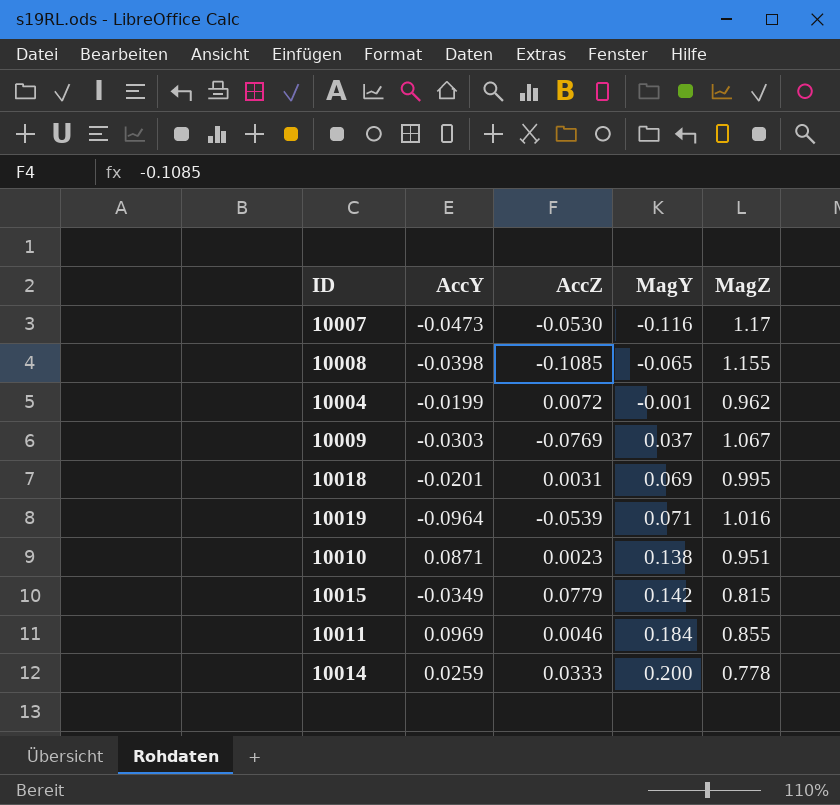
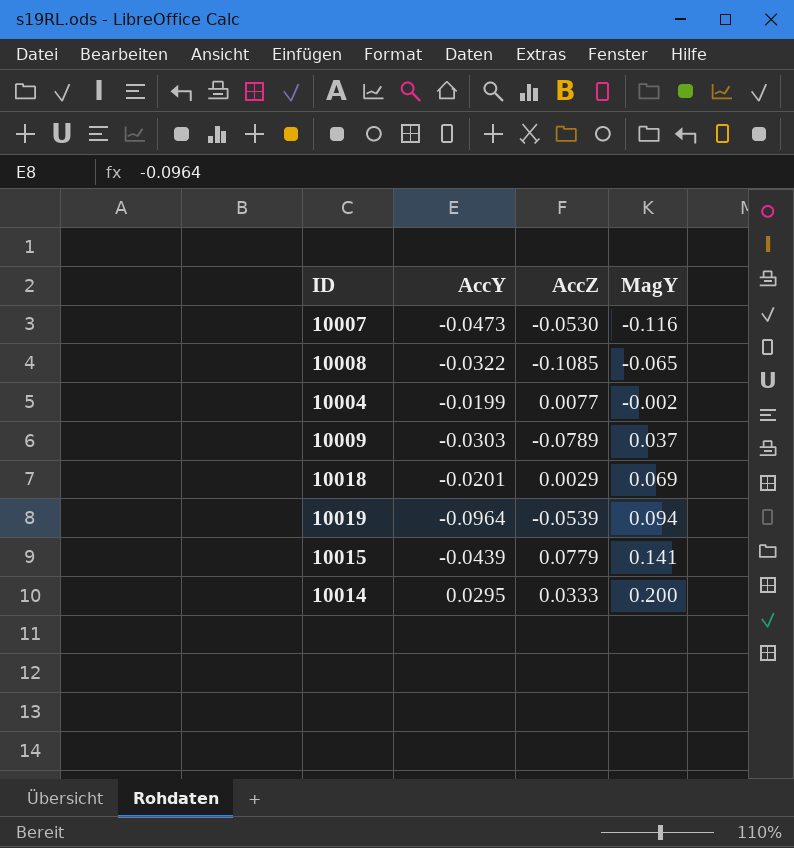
column MagZ | position: 5 -> none
row 10010: 0.0871 | 0.0023 | 0.138 | 0.951 -> none
row 10011: 0.0969 | 0.0046 | 0.184 | 0.855 -> none
10008 | AccY: -0.0398 -> -0.0322
10004 | AccZ: 0.0072 -> 0.0077
10004 | MagY: -0.001 -> -0.002
10009 | AccZ: -0.0769 -> -0.0789
10018 | AccZ: 0.0031 -> 0.0029
10019 | MagY: 0.071 -> 0.094
10015 | AccY: -0.0349 -> -0.0439
10015 | MagY: 0.142 -> 0.141
10014 | AccY: 0.0259 -> 0.0295

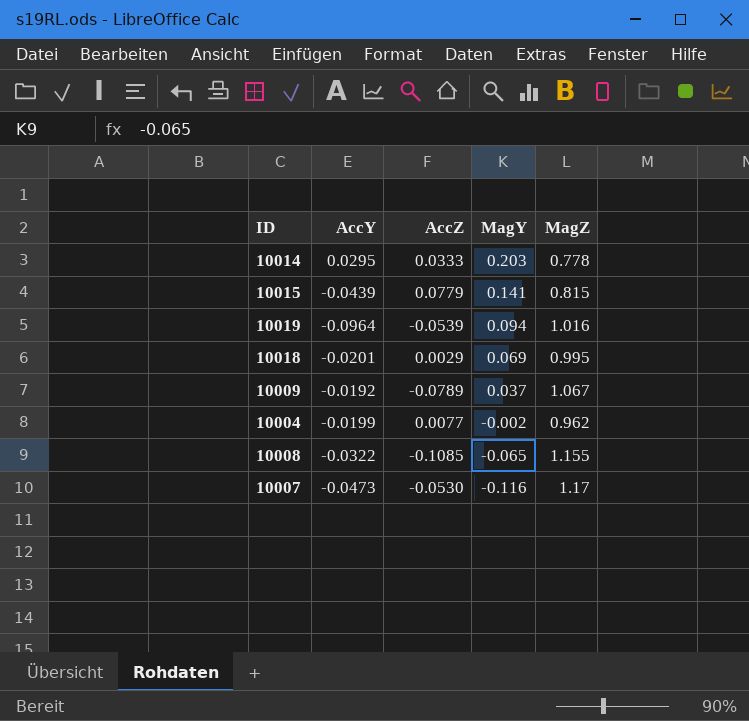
row order: MagY ascending -> MagY descending
column MagZ | position: none -> 5
10014 | MagY: 0.200 -> 0.203
10009 | AccY: -0.0303 -> -0.0192

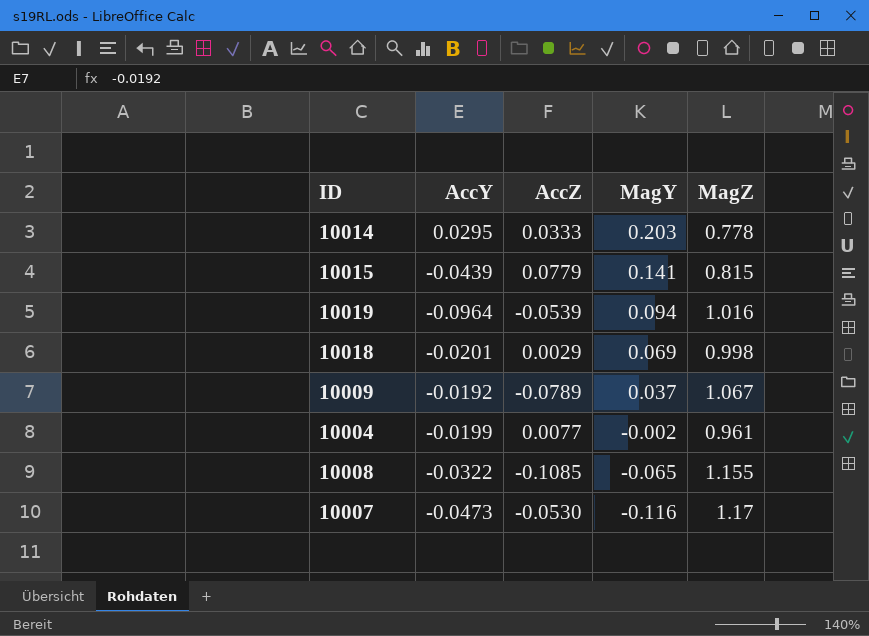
10018 | MagZ: 0.995 -> 0.998
10004 | MagZ: 0.962 -> 0.961

